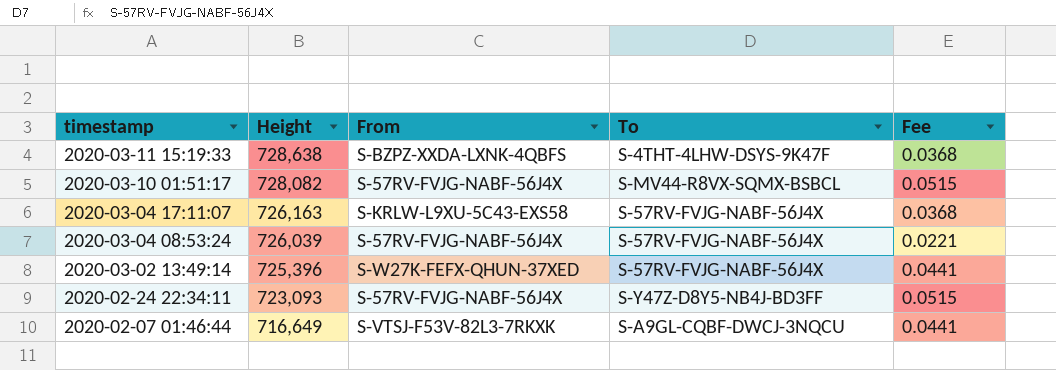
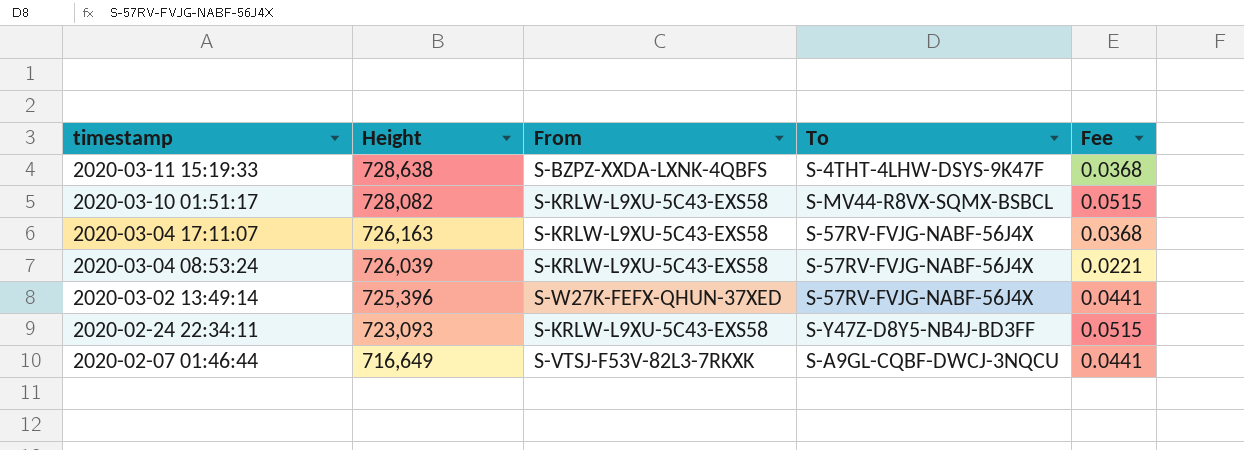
2020-03-10 01:51:17 | From: S-57RV-FVJG-NABF-56J4X -> S-KRLW-L9XU-5C43-EXS58
2020-03-04 08:53:24 | From: S-57RV-FVJG-NABF-56J4X -> S-KRLW-L9XU-5C43-EXS58
2020-02-24 22:34:11 | From: S-57RV-FVJG-NABF-56J4X -> S-KRLW-L9XU-5C43-EXS58

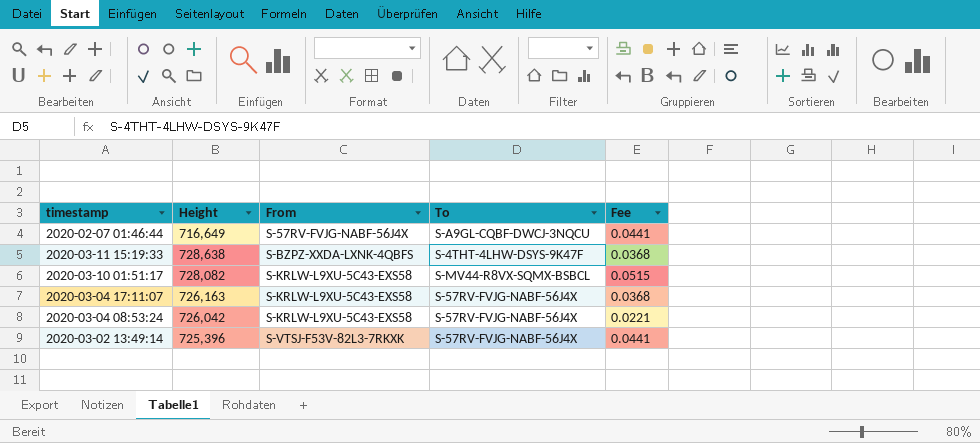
row order: timestamp descending -> From ascending
row 2020-02-24 22:34:11: 723,093 | S-KRLW-L9XU-5C43-EXS58 | S-Y47Z-D8Y5-NB4J-BD3FF | 0.0515 -> none
2020-02-07 01:46:44 | From: S-VTSJ-F53V-82L3-7RKXK -> S-57RV-FVJG-NABF-56J4X
2020-03-04 08:53:24 | Height: 726,039 -> 726,042
2020-03-02 13:49:14 | From: S-W27K-FEFX-QHUN-37XED -> S-VTSJ-F53V-82L3-7RKXK

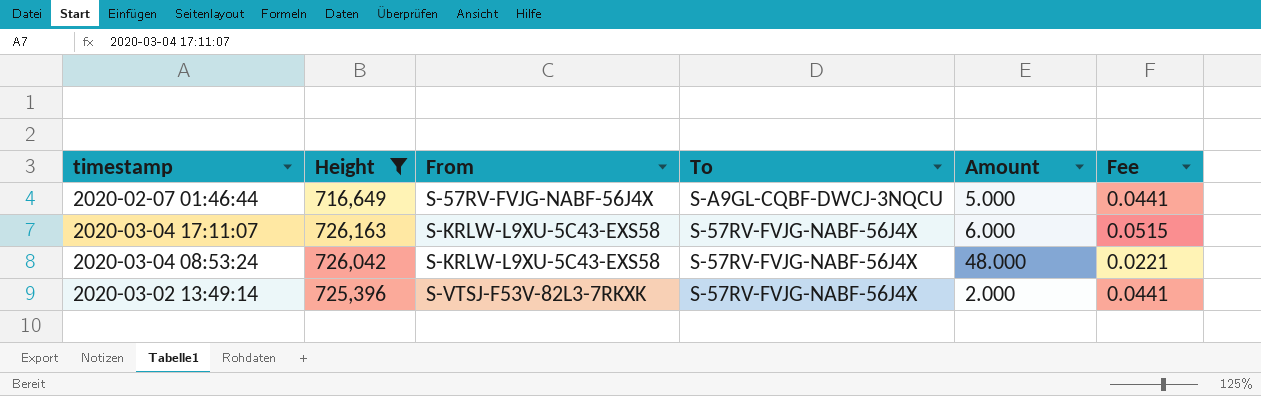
filter: none -> Height <= 726,163
column Amount | position: none -> 5
2020-03-04 17:11:07 | Fee: 0.0368 -> 0.0515

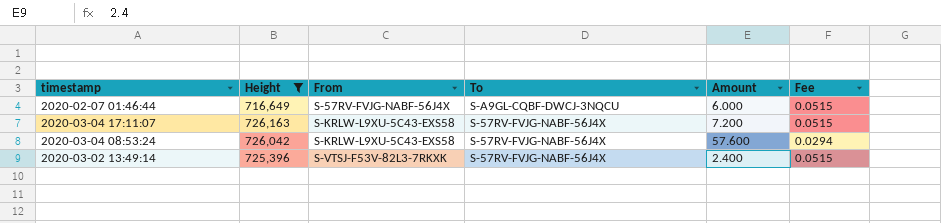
2020-02-07 01:46:44 | Amount: 5.000 -> 6.000
2020-02-07 01:46:44 | Fee: 0.0441 -> 0.0515
2020-03-04 17:11:07 | Amount: 6.000 -> 7.200
2020-03-04 08:53:24 | Amount: 48.000 -> 57.600
2020-03-04 08:53:24 | Fee: 0.0221 -> 0.0294
2020-03-02 13:49:14 | Amount: 2.000 -> 2.400
2020-03-02 13:49:14 | Fee: 0.0441 -> 0.0515

